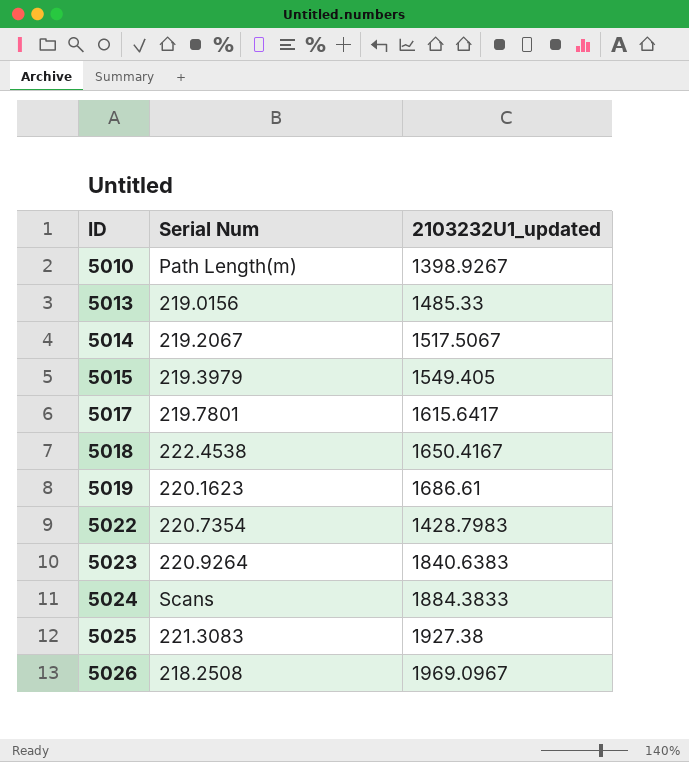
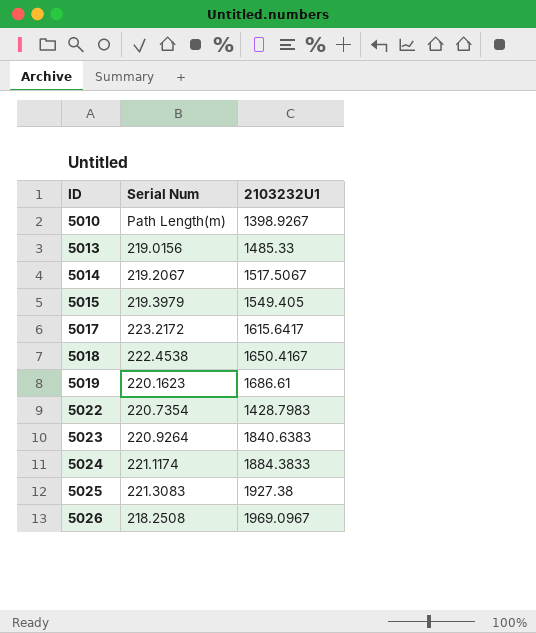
column name: 2103232U1_updated -> 2103232U1
5017 | Serial Num: 219.7801 -> 223.2172
5024 | Serial Num: Scans -> 221.1174

